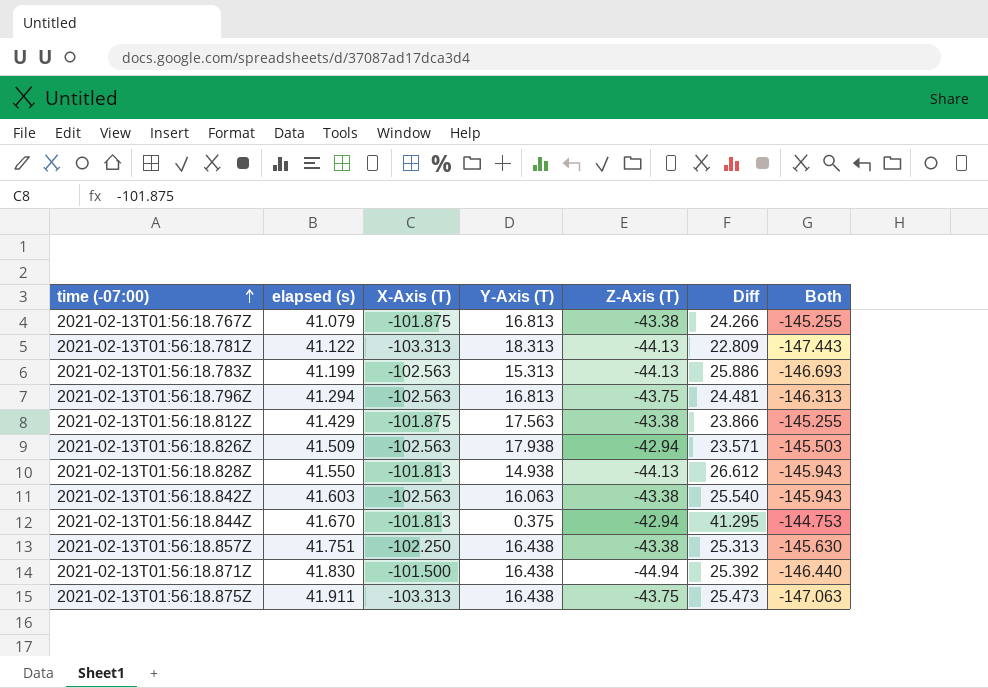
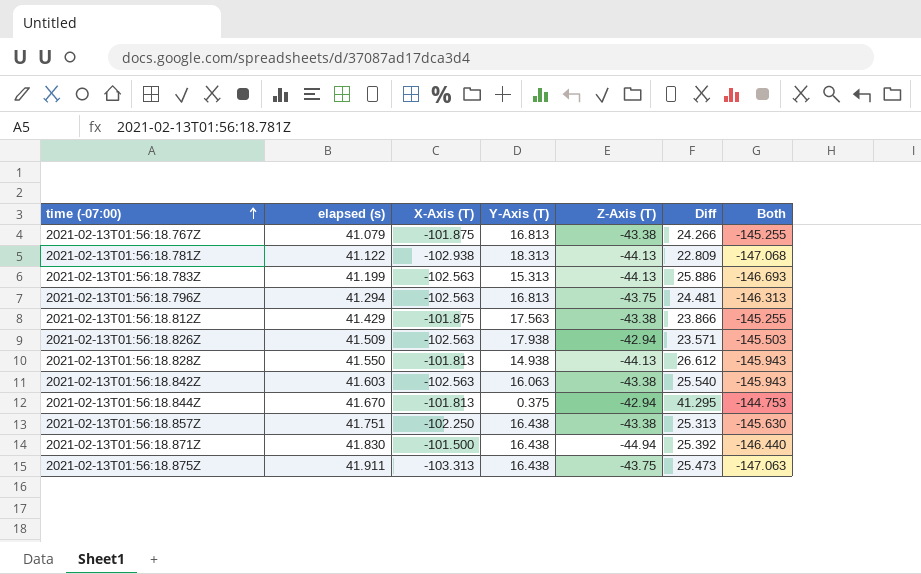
2021-02-13T01:56:18.781Z | X-Axis (T): -103.313 -> -102.938
2021-02-13T01:56:18.781Z | Both: -147.443 -> -147.068

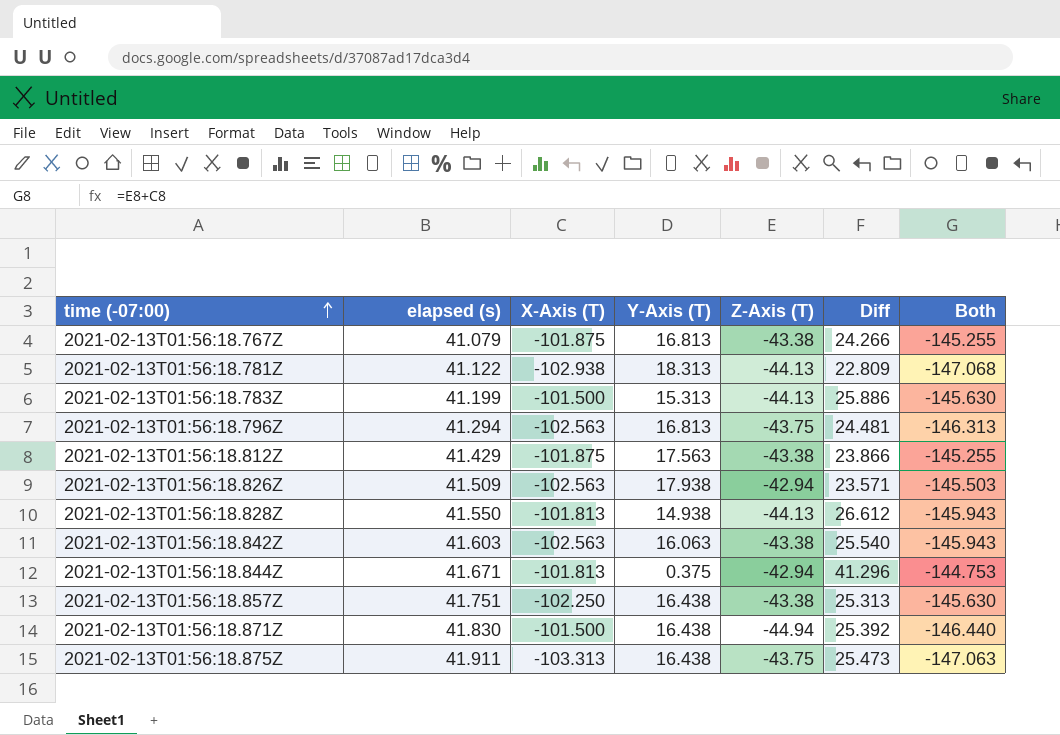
2021-02-13T01:56:18.783Z | X-Axis (T): -102.563 -> -101.500
2021-02-13T01:56:18.783Z | Both: -146.693 -> -145.630
2021-02-13T01:56:18.844Z | elapsed (s): 41.670 -> 41.671
2021-02-13T01:56:18.844Z | Diff: 41.295 -> 41.296

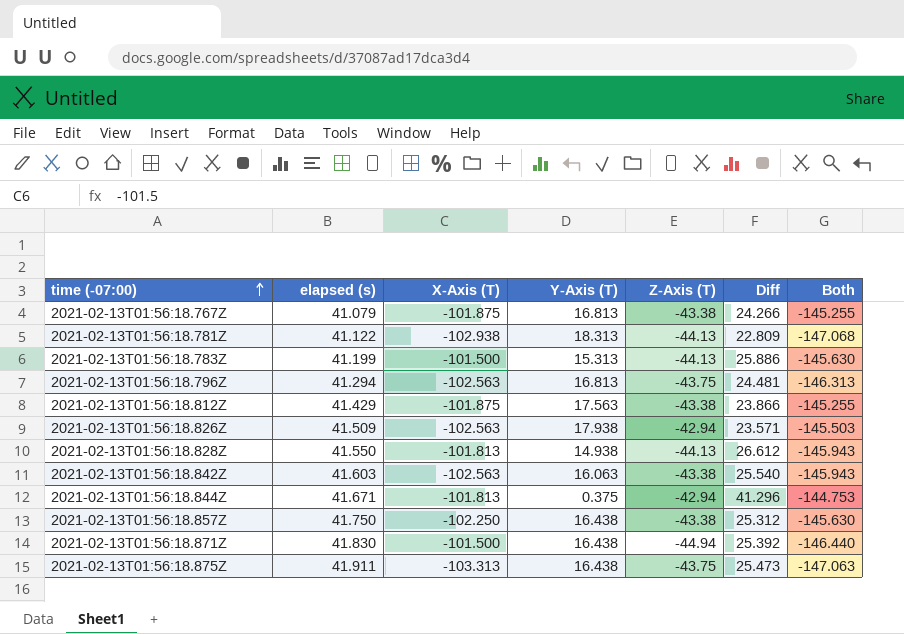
2021-02-13T01:56:18.857Z | elapsed (s): 41.751 -> 41.750
2021-02-13T01:56:18.857Z | Diff: 25.313 -> 25.312

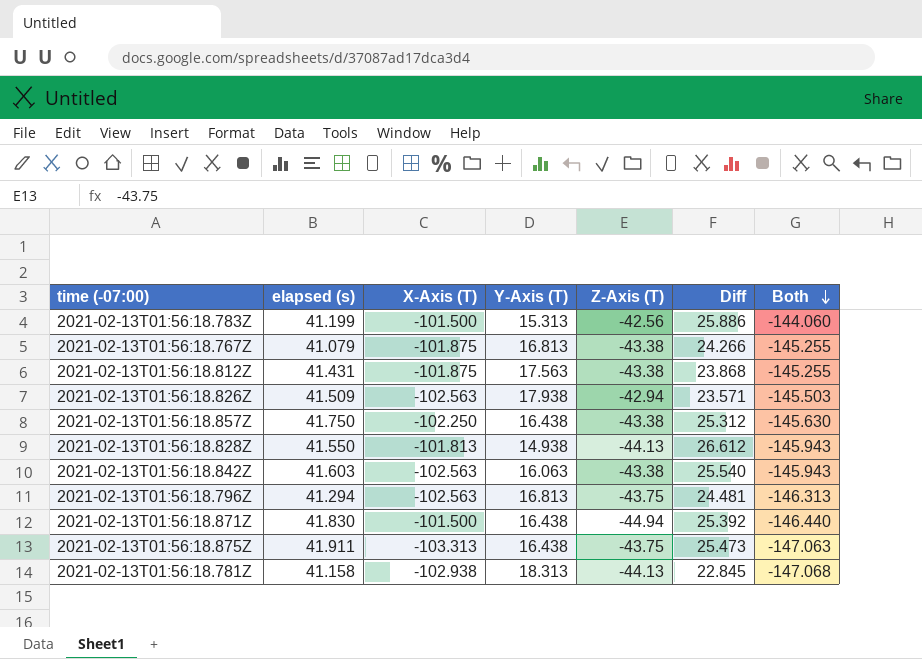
row order: time (-07:00) ascending -> Both descending
row 2021-02-13T01:56:18.844Z: 41.671 | -101.813 | 0.375 | -42.94 | 41.296 | -144.753 -> none
2021-02-13T01:56:18.783Z | Z-Axis (T): -44.13 -> -42.56
2021-02-13T01:56:18.783Z | Both: -145.630 -> -144.060
2021-02-13T01:56:18.812Z | elapsed (s): 41.429 -> 41.431
2021-02-13T01:56:18.812Z | Diff: 23.866 -> 23.868
2021-02-13T01:56:18.781Z | elapsed (s): 41.122 -> 41.158
2021-02-13T01:56:18.781Z | Diff: 22.809 -> 22.845

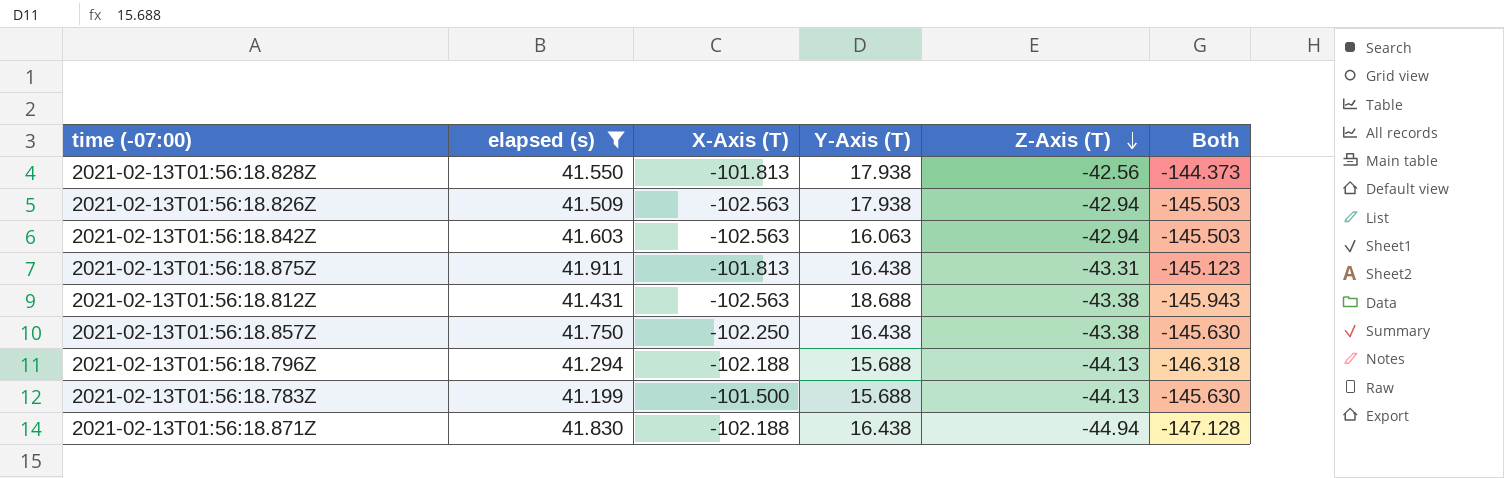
filter: none -> elapsed (s) >= 41.199
row order: Both descending -> Z-Axis (T) descending
column Diff | formula: [elapsed (s)] - [Y-Axis (T)] -> none
2021-02-13T01:56:18.828Z | Y-Axis (T): 14.938 -> 17.938
2021-02-13T01:56:18.828Z | Z-Axis (T): -44.13 -> -42.56
2021-02-13T01:56:18.828Z | Both: -145.943 -> -144.373
2021-02-13T01:56:18.842Z | Z-Axis (T): -43.38 -> -42.94
2021-02-13T01:56:18.842Z | Both: -145.943 -> -145.503
2021-02-13T01:56:18.875Z | X-Axis (T): -103.313 -> -101.813
2021-02-13T01:56:18.875Z | Z-Axis (T): -43.75 -> -43.31
2021-02-13T01:56:18.875Z | Both: -147.063 -> -145.123
2021-02-13T01:56:18.812Z | X-Axis (T): -101.875 -> -102.563
2021-02-13T01:56:18.812Z | Y-Axis (T): 17.563 -> 18.688
2021-02-13T01:56:18.812Z | Both: -145.255 -> -145.943
2021-02-13T01:56:18.796Z | X-Axis (T): -102.563 -> -102.188
2021-02-13T01:56:18.796Z | Y-Axis (T): 16.813 -> 15.688
2021-02-13T01:56:18.796Z | Z-Axis (T): -43.75 -> -44.13
2021-02-13T01:56:18.796Z | Both: -146.313 -> -146.318
2021-02-13T01:56:18.783Z | Y-Axis (T): 15.313 -> 15.688
2021-02-13T01:56:18.783Z | Z-Axis (T): -42.56 -> -44.13
2021-02-13T01:56:18.783Z | Both: -144.060 -> -145.630
2021-02-13T01:56:18.871Z | X-Axis (T): -101.500 -> -102.188
2021-02-13T01:56:18.871Z | Both: -146.440 -> -147.128

